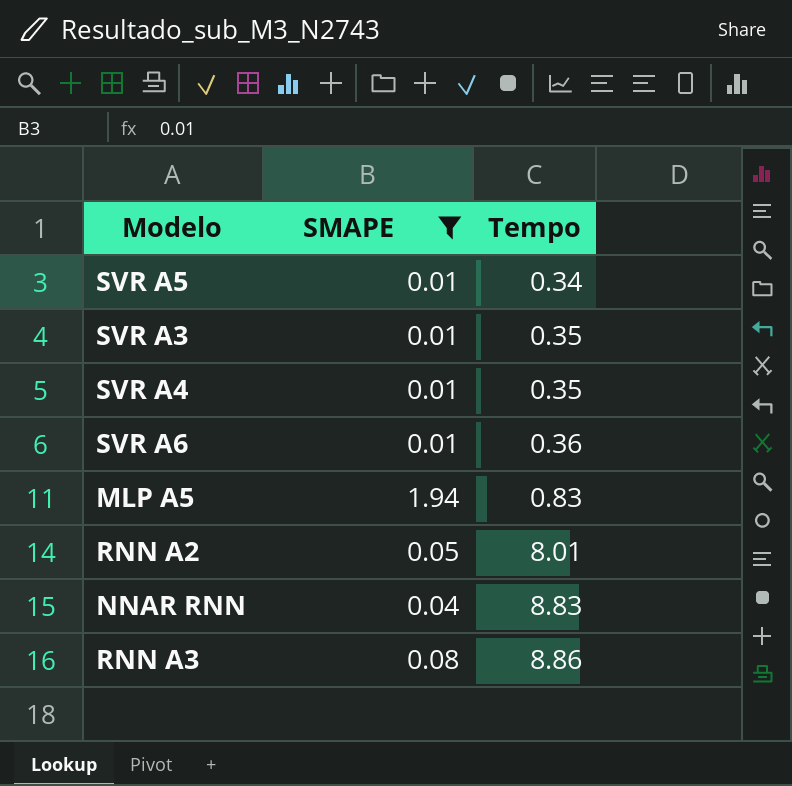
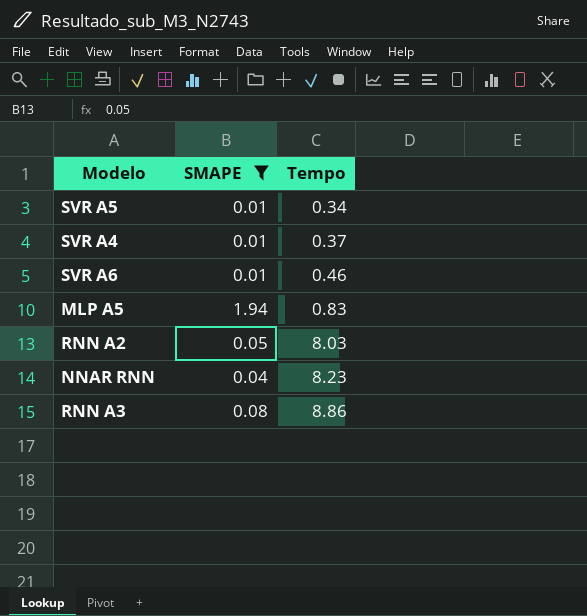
row SVR A3: 0.01 | 0.35 -> none
SVR A4 | Tempo: 0.35 -> 0.37
SVR A6 | Tempo: 0.36 -> 0.46
RNN A2 | Tempo: 8.01 -> 8.03
NNAR RNN | Tempo: 8.83 -> 8.23

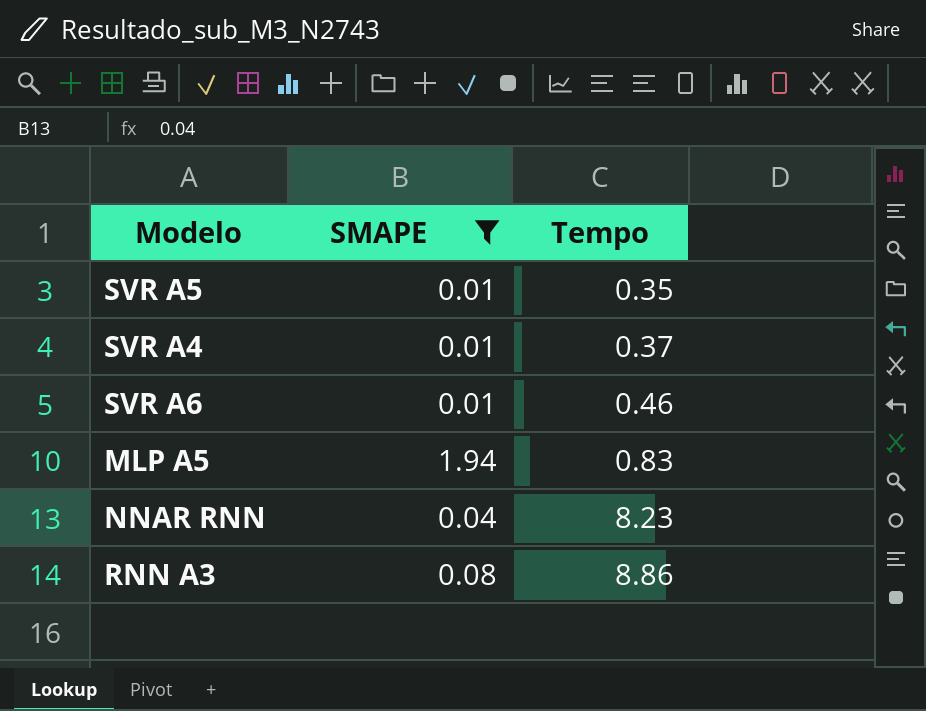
row RNN A2: 0.05 | 8.03 -> none
SVR A5 | Tempo: 0.34 -> 0.35

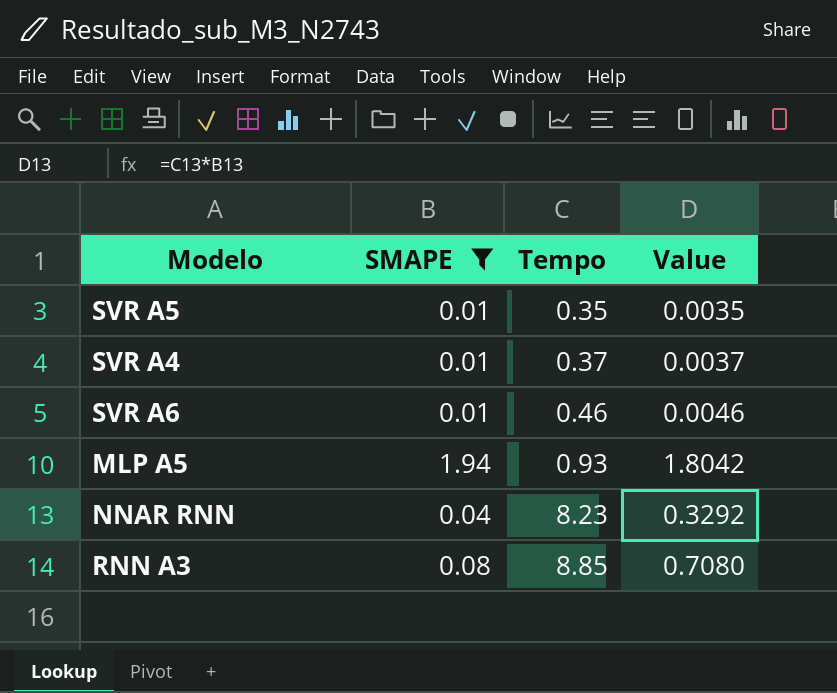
column Value | formula: none -> [SMAPE] * [Tempo]
MLP A5 | Tempo: 0.83 -> 0.93
RNN A3 | Tempo: 8.86 -> 8.85

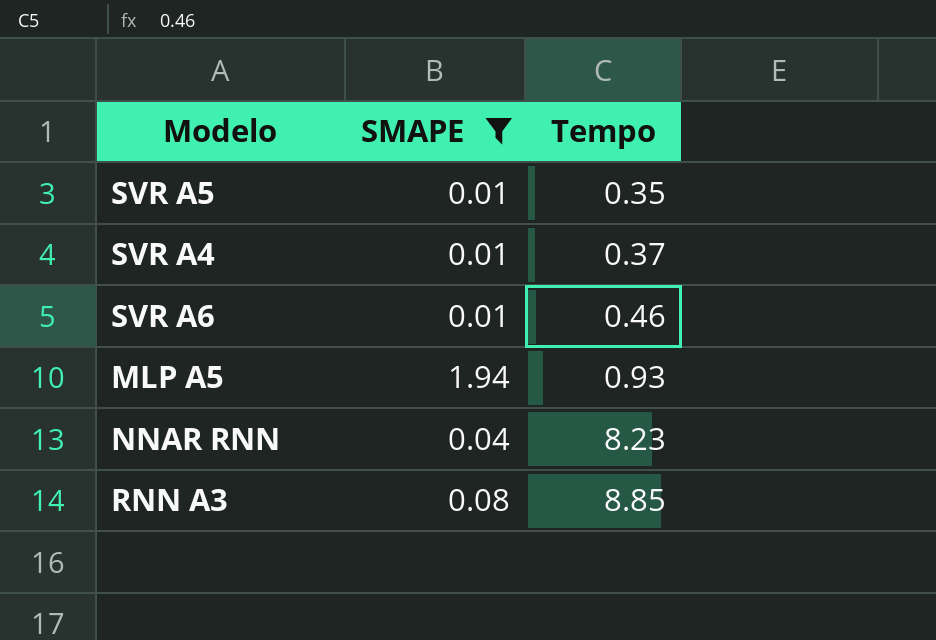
column Value | formula: [SMAPE] * [Tempo] -> none

